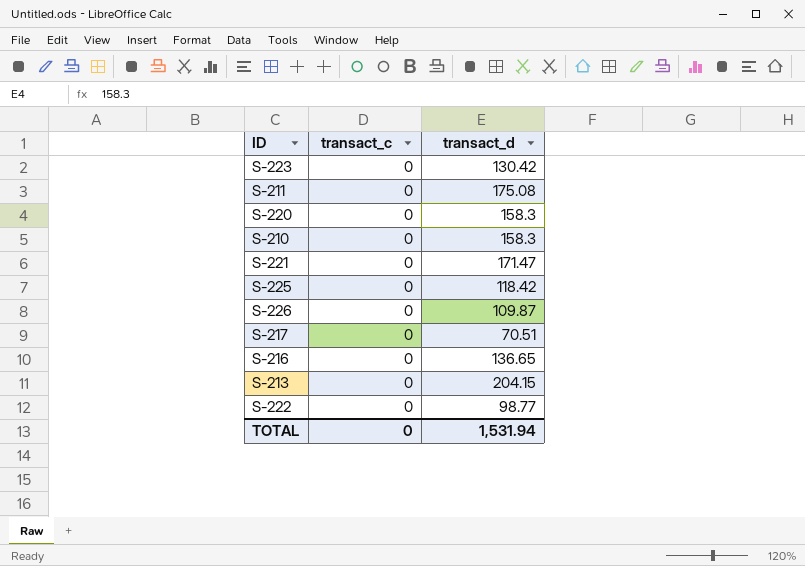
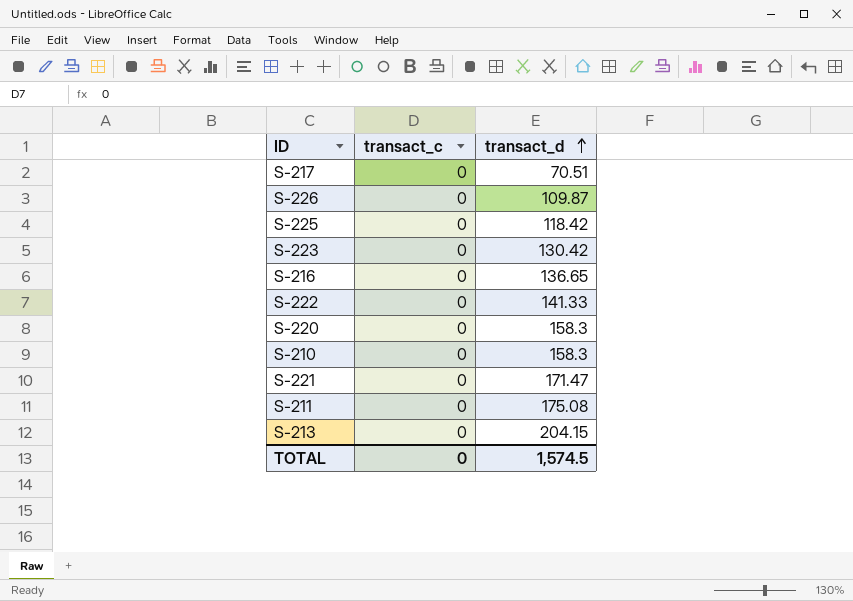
row order: none -> transact_d ascending
S-222 | transact_d: 98.77 -> 141.33
TOTAL | transact_d: 1,531.94 -> 1,574.5

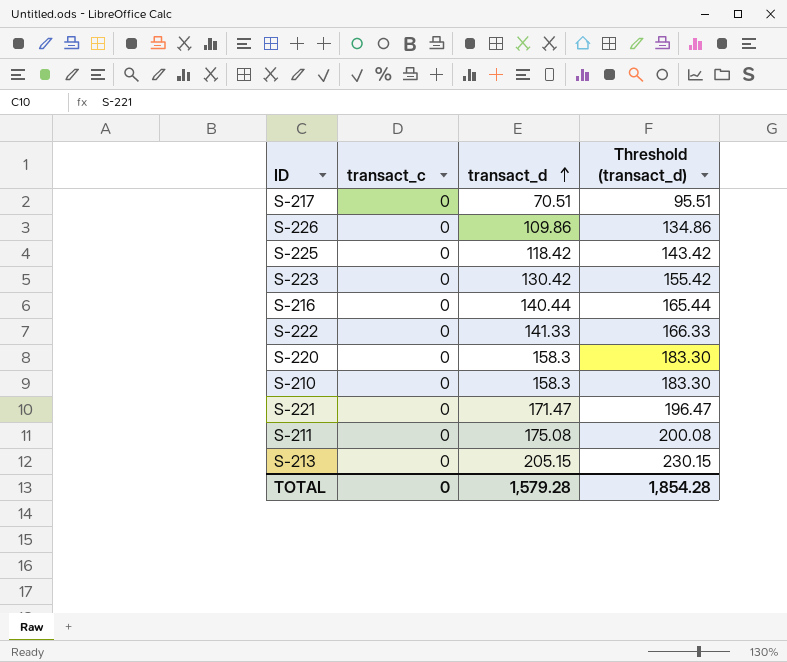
column Threshold (transact_d) | formula: none -> [transact_d] + 25
S-226 | transact_d: 109.87 -> 109.86
S-216 | transact_d: 136.65 -> 140.44
S-213 | transact_d: 204.15 -> 205.15
TOTAL | transact_d: 1,574.5 -> 1,579.28

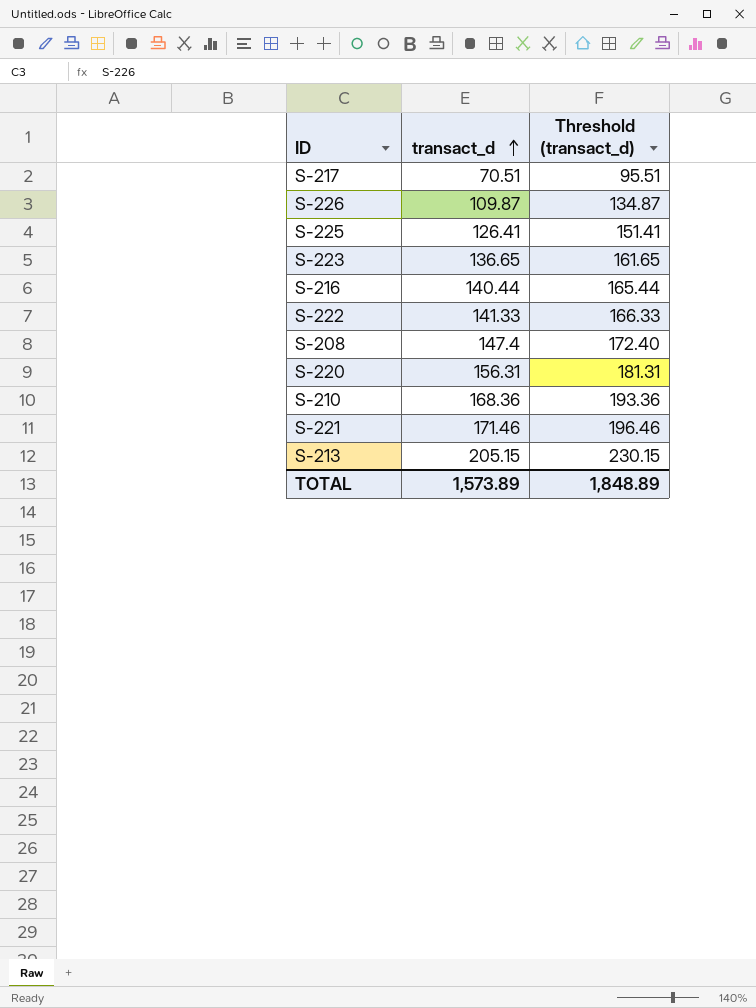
column transact_c | position: 2 -> none
row S-211: 0 | 175.08 | 200.08 -> none
S-226 | transact_d: 109.86 -> 109.87
S-226 | Threshold (transact_d): 134.86 -> 134.87
S-225 | transact_d: 118.42 -> 126.41
S-225 | Threshold (transact_d): 143.42 -> 151.41
S-223 | transact_d: 130.42 -> 136.65
S-223 | Threshold (transact_d): 155.42 -> 161.65
row S-208: none -> 147.4 | 172.40
S-220 | transact_d: 158.3 -> 156.31
S-220 | Threshold (transact_d): 183.30 -> 181.31
S-210 | transact_d: 158.3 -> 168.36
S-210 | Threshold (transact_d): 183.30 -> 193.36
S-221 | transact_d: 171.47 -> 171.46
S-221 | Threshold (transact_d): 196.47 -> 196.46
TOTAL | transact_d: 1,579.28 -> 1,573.89
TOTAL | Threshold (transact_d): 1,854.28 -> 1,848.89

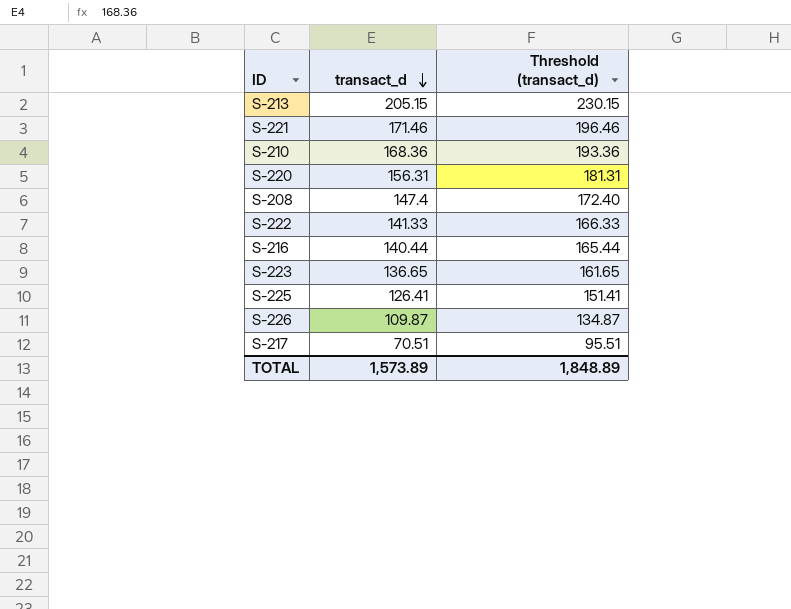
row order: transact_d ascending -> transact_d descending

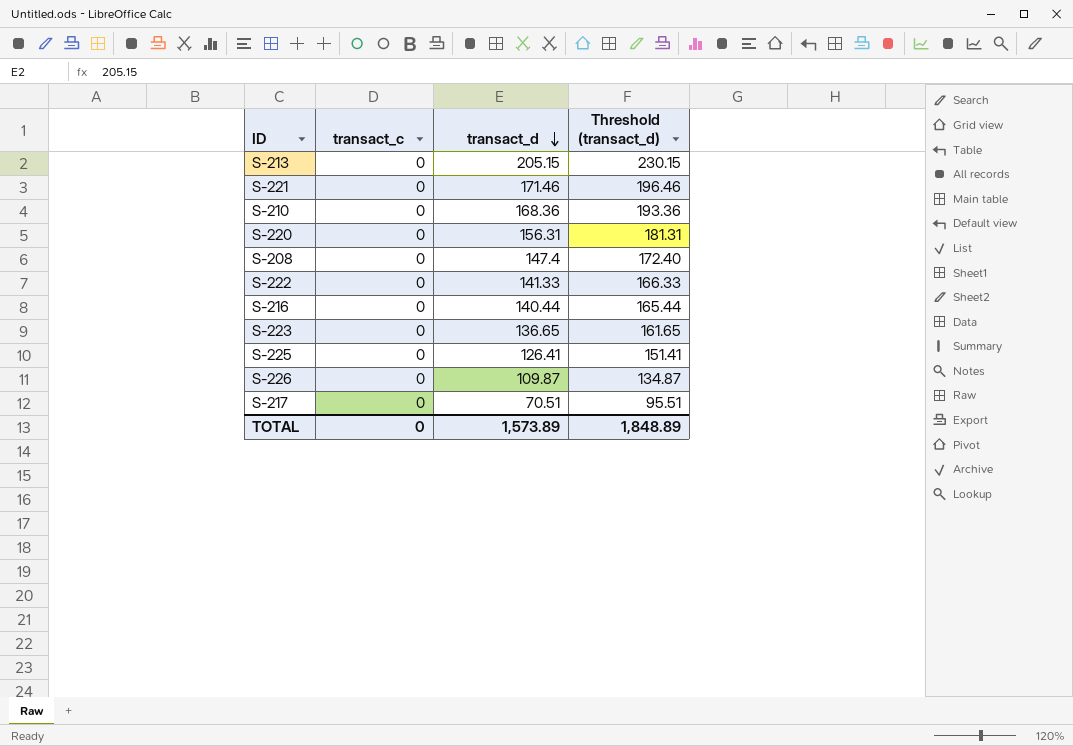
column transact_c | position: none -> 2

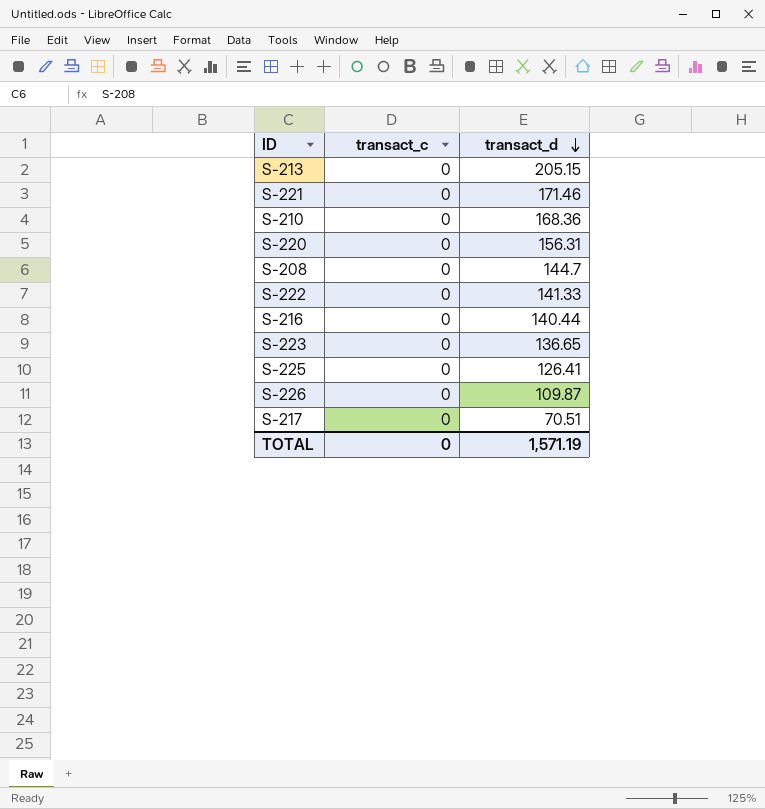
column Threshold (transact_d) | formula: [transact_d] + 25 -> none
S-208 | transact_d: 147.4 -> 144.7
TOTAL | transact_d: 1,573.89 -> 1,571.19

